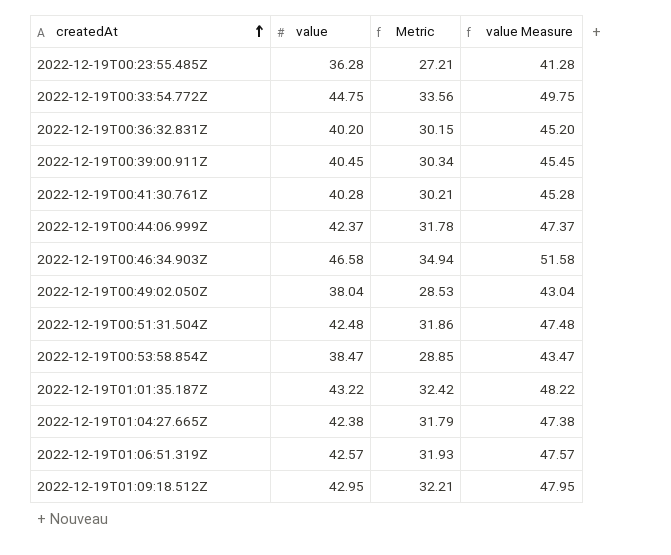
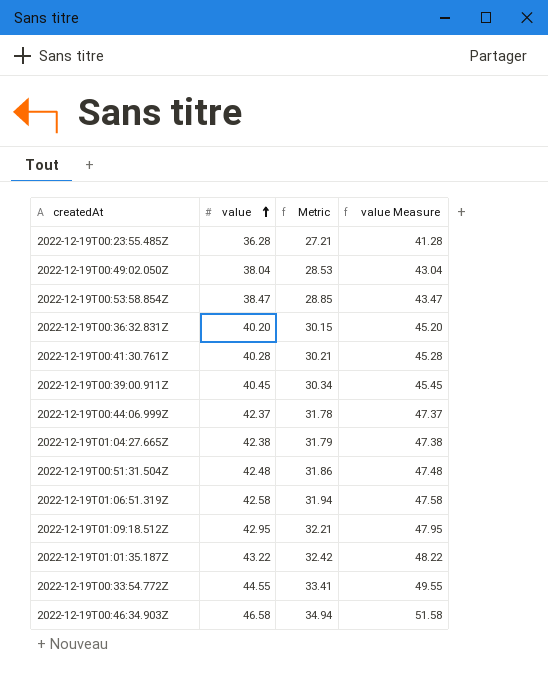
row order: createdAt ascending -> value ascending
2022-12-19T01:06:51.319Z | value: 42.57 -> 42.58
2022-12-19T01:06:51.319Z | Metric: 31.93 -> 31.94
2022-12-19T01:06:51.319Z | value Measure: 47.57 -> 47.58
2022-12-19T00:33:54.772Z | value: 44.75 -> 44.55
2022-12-19T00:33:54.772Z | Metric: 33.56 -> 33.41
2022-12-19T00:33:54.772Z | value Measure: 49.75 -> 49.55

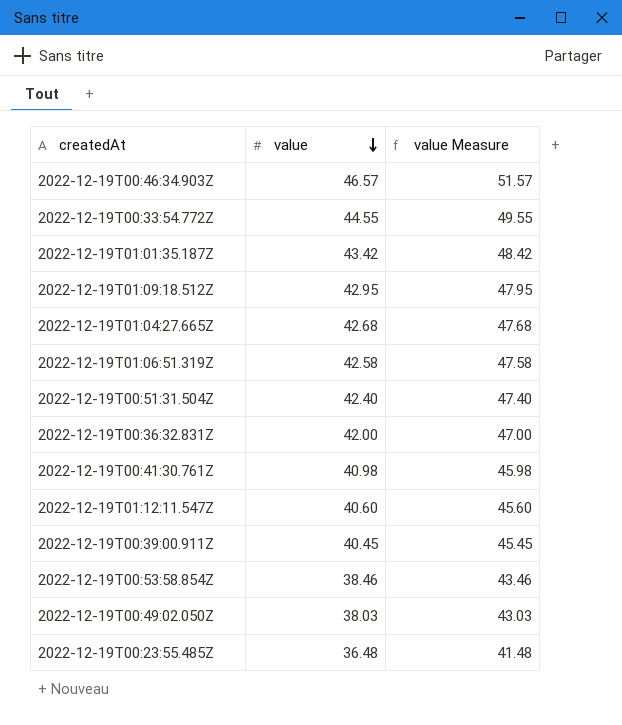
row order: value ascending -> value descending
column Metric | formula: [value] * 0.75 -> none
row 2022-12-19T00:44:06.999Z: 42.37 | 31.78 | 47.37 -> none
2022-12-19T00:46:34.903Z | value: 46.58 -> 46.57
2022-12-19T00:46:34.903Z | value Measure: 51.58 -> 51.57
2022-12-19T01:01:35.187Z | value: 43.22 -> 43.42
2022-12-19T01:01:35.187Z | value Measure: 48.22 -> 48.42
2022-12-19T01:04:27.665Z | value: 42.38 -> 42.68
2022-12-19T01:04:27.665Z | value Measure: 47.38 -> 47.68
2022-12-19T00:51:31.504Z | value: 42.48 -> 42.40
2022-12-19T00:51:31.504Z | value Measure: 47.48 -> 47.40
2022-12-19T00:36:32.831Z | value: 40.20 -> 42.00
2022-12-19T00:36:32.831Z | value Measure: 45.20 -> 47.00
2022-12-19T00:41:30.761Z | value: 40.28 -> 40.98
2022-12-19T00:41:30.761Z | value Measure: 45.28 -> 45.98
row 2022-12-19T01:12:11.547Z: none -> 40.60 | 45.60
2022-12-19T00:53:58.854Z | value: 38.47 -> 38.46
2022-12-19T00:53:58.854Z | value Measure: 43.47 -> 43.46
2022-12-19T00:49:02.050Z | value: 38.04 -> 38.03
2022-12-19T00:49:02.050Z | value Measure: 43.04 -> 43.03
2022-12-19T00:23:55.485Z | value: 36.28 -> 36.48
2022-12-19T00:23:55.485Z | value Measure: 41.28 -> 41.48

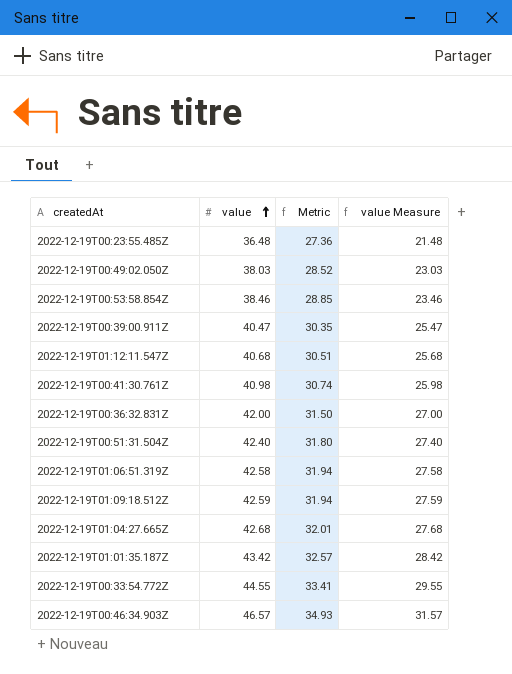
row order: value descending -> value ascending
column Metric | formula: none -> [value] * 0.75
column value Measure | formula: [value] + 5 -> [value] - 15
2022-12-19T00:39:00.911Z | value: 40.45 -> 40.47
2022-12-19T01:12:11.547Z | value: 40.60 -> 40.68
2022-12-19T01:09:18.512Z | value: 42.95 -> 42.59

